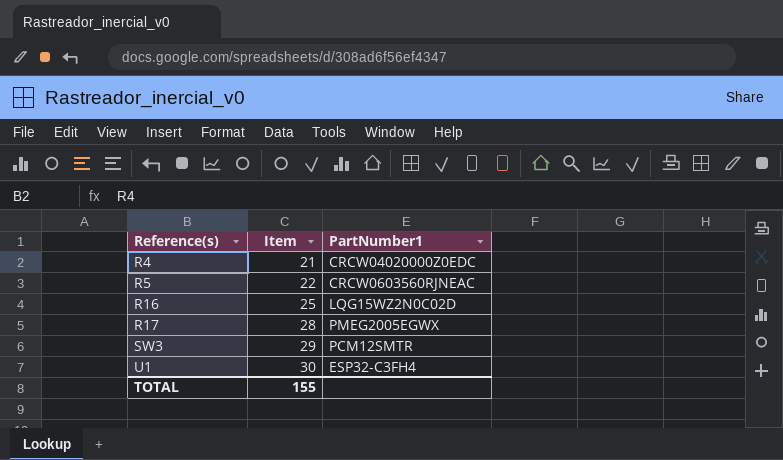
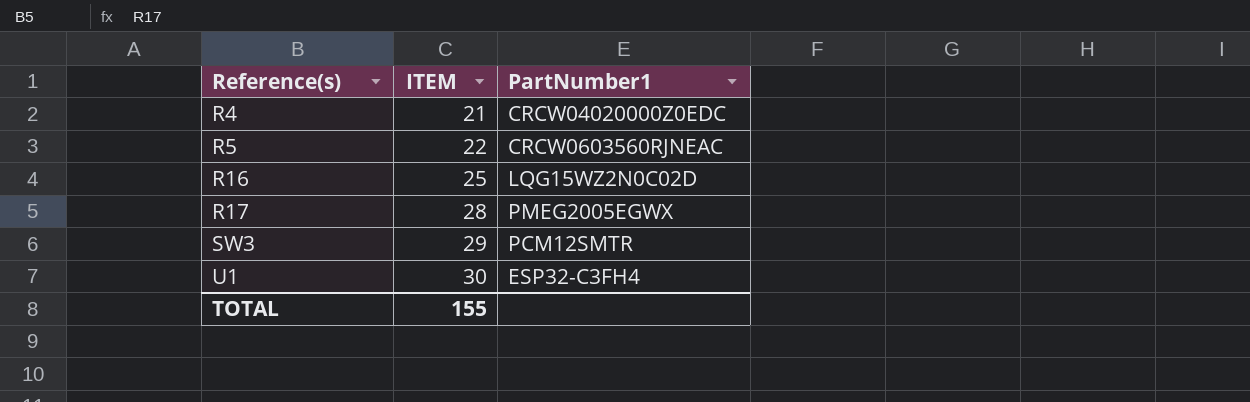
column name: Item -> ITEM

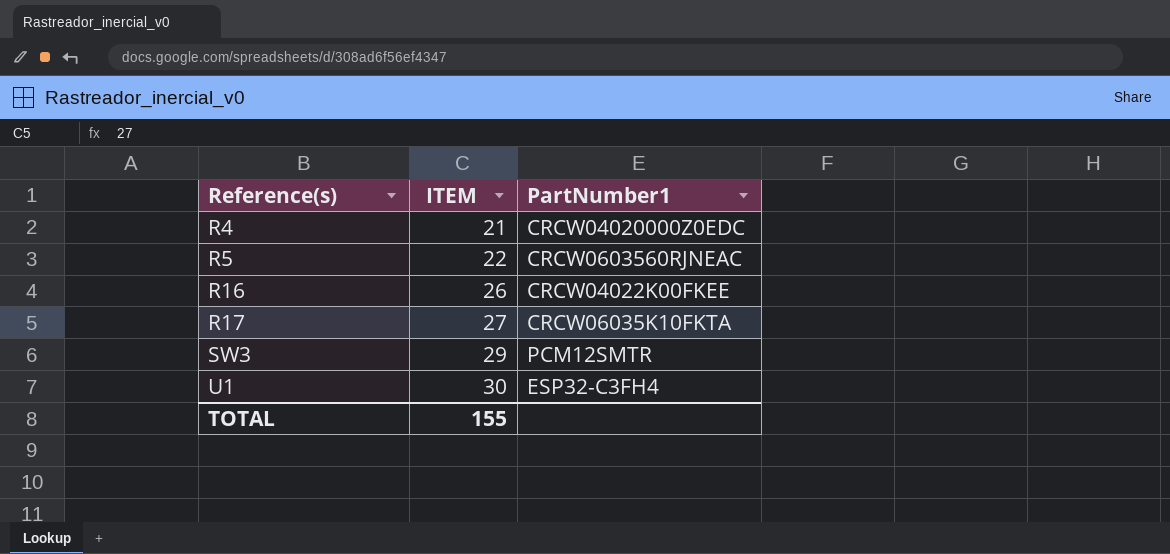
R16 | ITEM: 25 -> 26
R16 | PartNumber1: LQG15WZ2N0C02D -> CRCW04022K00FKEE
R17 | ITEM: 28 -> 27
R17 | PartNumber1: PMEG2005EGWX -> CRCW06035K10FKTA

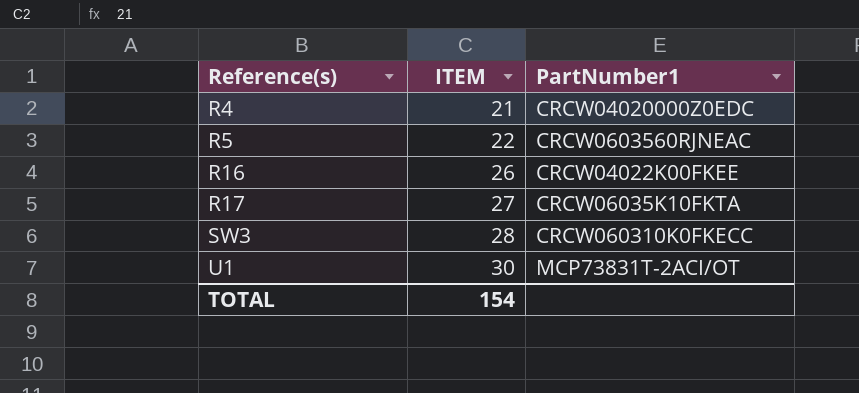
SW3 | ITEM: 29 -> 28
SW3 | PartNumber1: PCM12SMTR -> CRCW060310K0FKECC
U1 | PartNumber1: ESP32-C3FH4 -> MCP73831T-2ACI/OT
TOTAL | ITEM: 155 -> 154

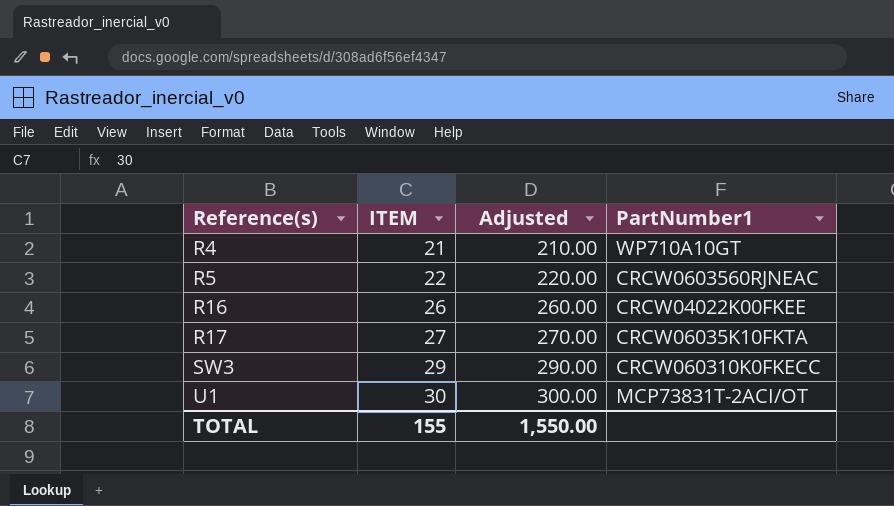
column Adjusted | formula: none -> [ITEM] * 10
R4 | PartNumber1: CRCW04020000Z0EDC -> WP710A10GT
SW3 | ITEM: 28 -> 29
TOTAL | ITEM: 154 -> 155

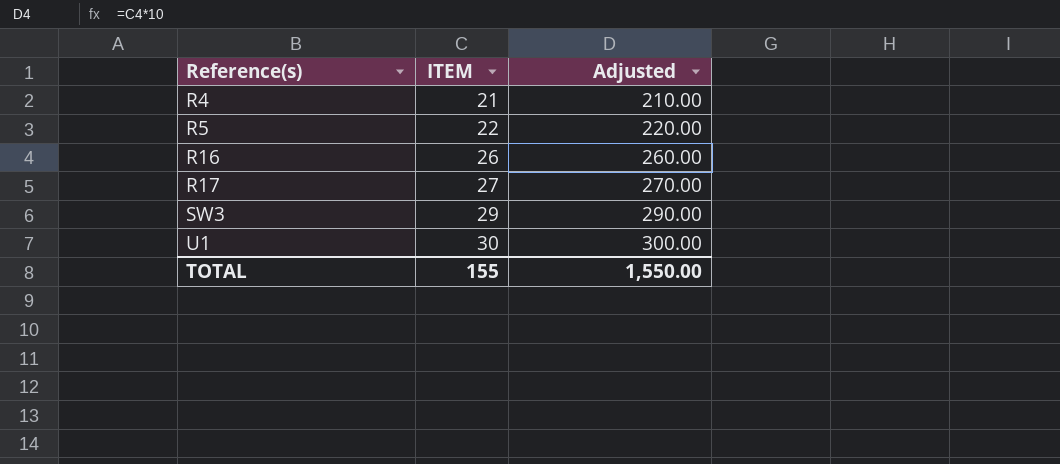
column PartNumber1 | position: 4 -> none

